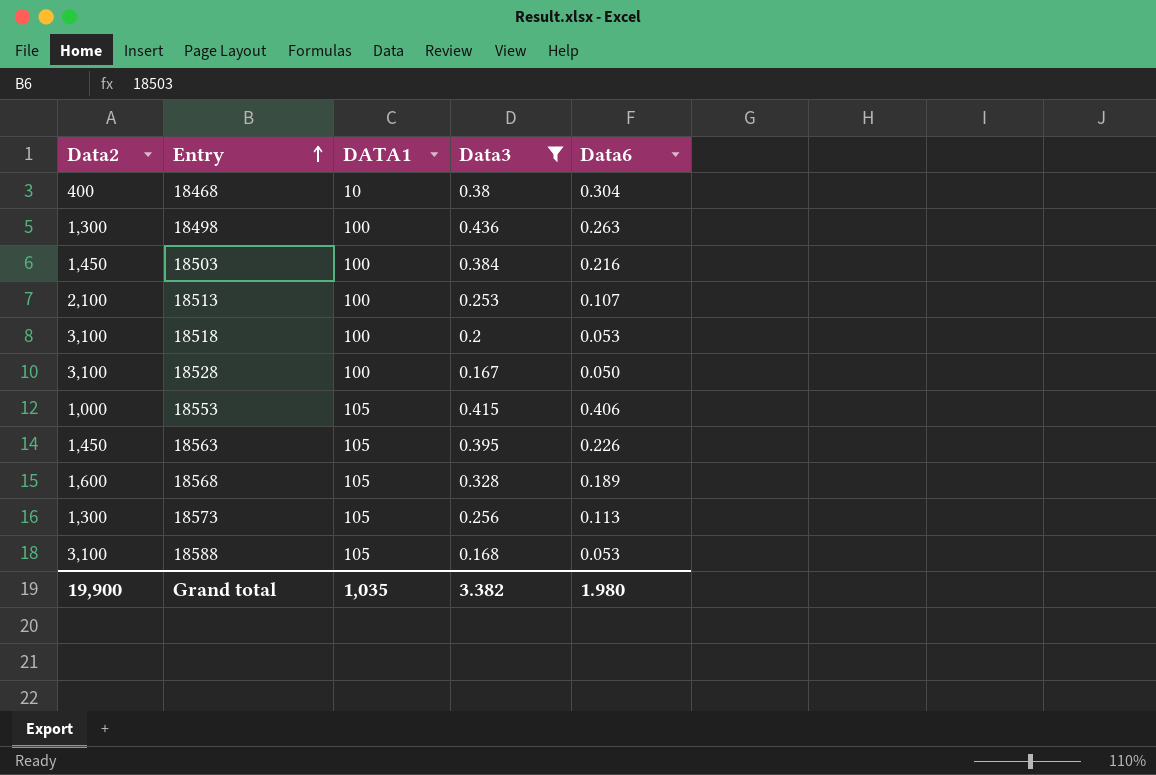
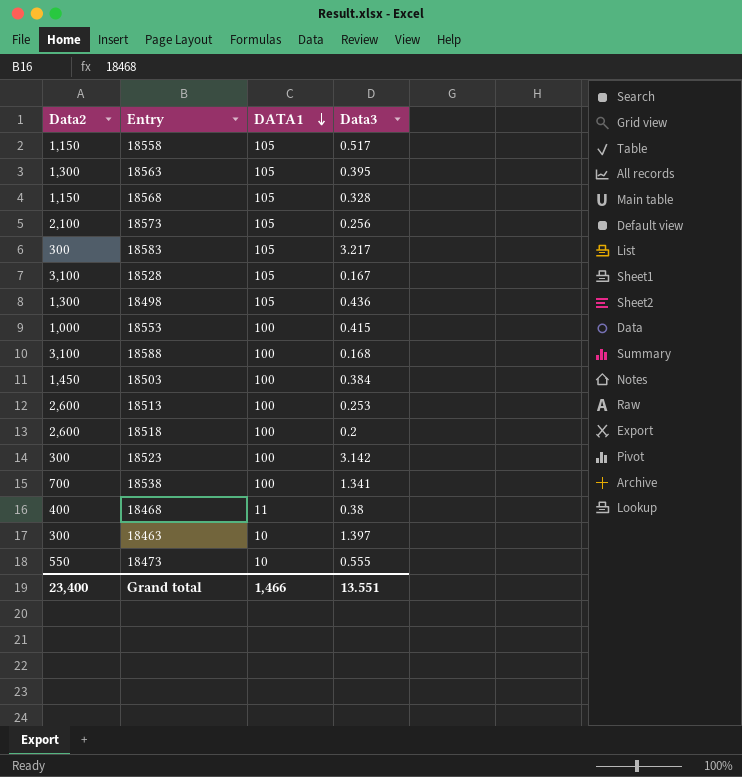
filter: Data3 <= 0.436 -> none
row order: Entry ascending -> DATA1 descending
column Data6 | position: 5 -> none
18563 | Data2: 1,450 -> 1,300
18568 | Data2: 1,600 -> 1,150
18573 | Data2: 1,300 -> 2,100
18528 | DATA1: 100 -> 105
18498 | DATA1: 100 -> 105
18553 | DATA1: 105 -> 100
18588 | DATA1: 105 -> 100
18513 | Data2: 2,100 -> 2,600
18518 | Data2: 3,100 -> 2,600
18468 | DATA1: 10 -> 11
Grand total | Data2: 19,900 -> 23,400
Grand total | DATA1: 1,035 -> 1,466
Grand total | Data3: 3.382 -> 13.551

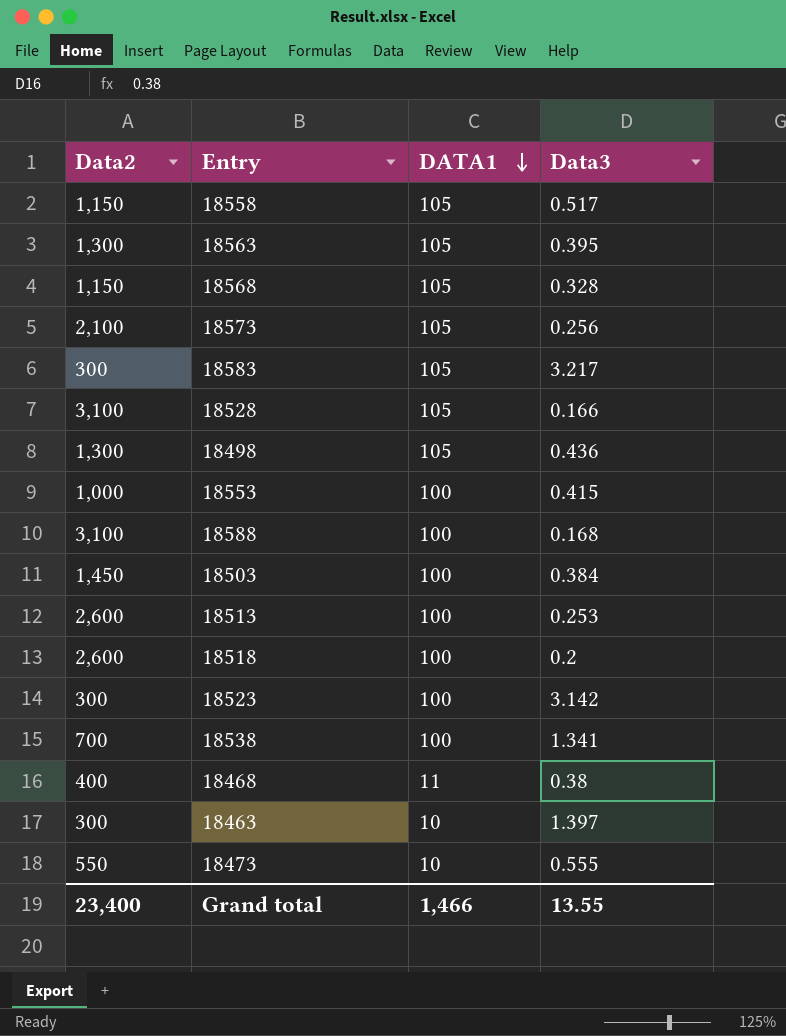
18528 | Data3: 0.167 -> 0.166
Grand total | Data3: 13.551 -> 13.55

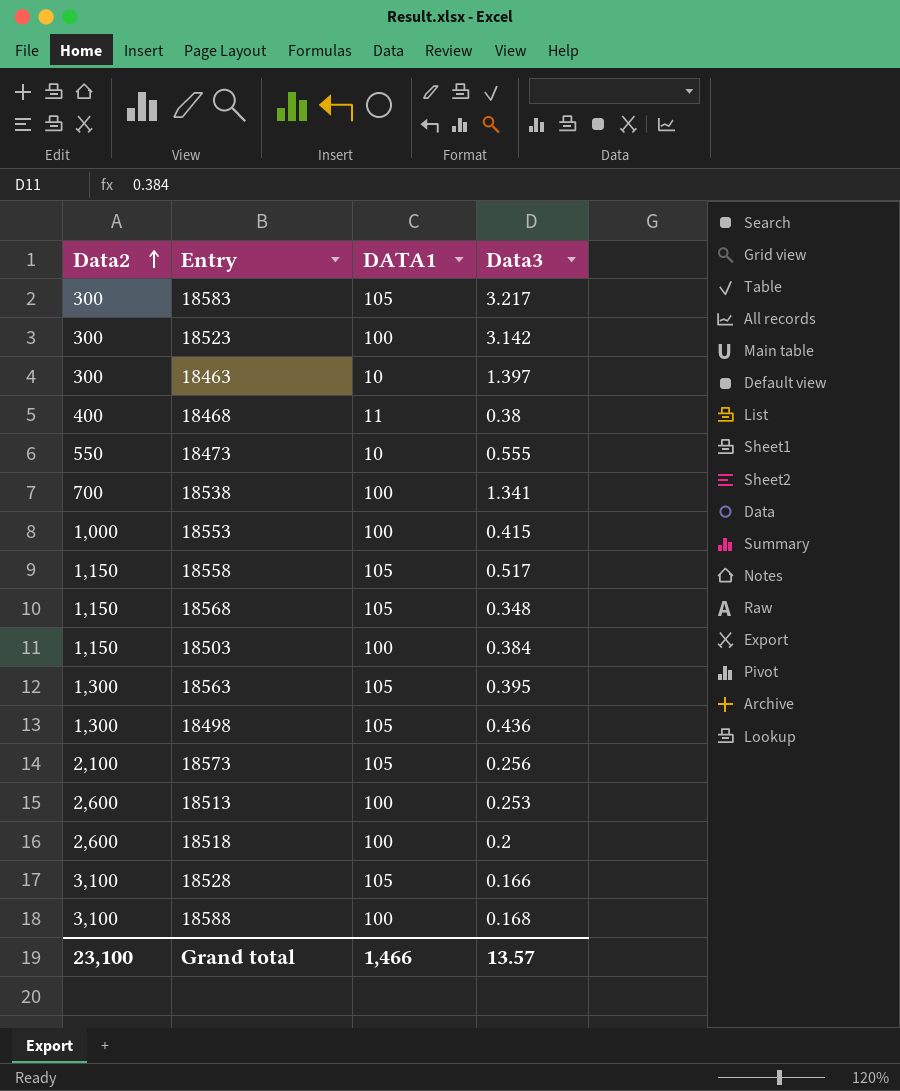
row order: DATA1 descending -> Data2 ascending
18568 | Data3: 0.328 -> 0.348
18503 | Data2: 1,450 -> 1,150
Grand total | Data2: 23,400 -> 23,100
Grand total | Data3: 13.55 -> 13.57

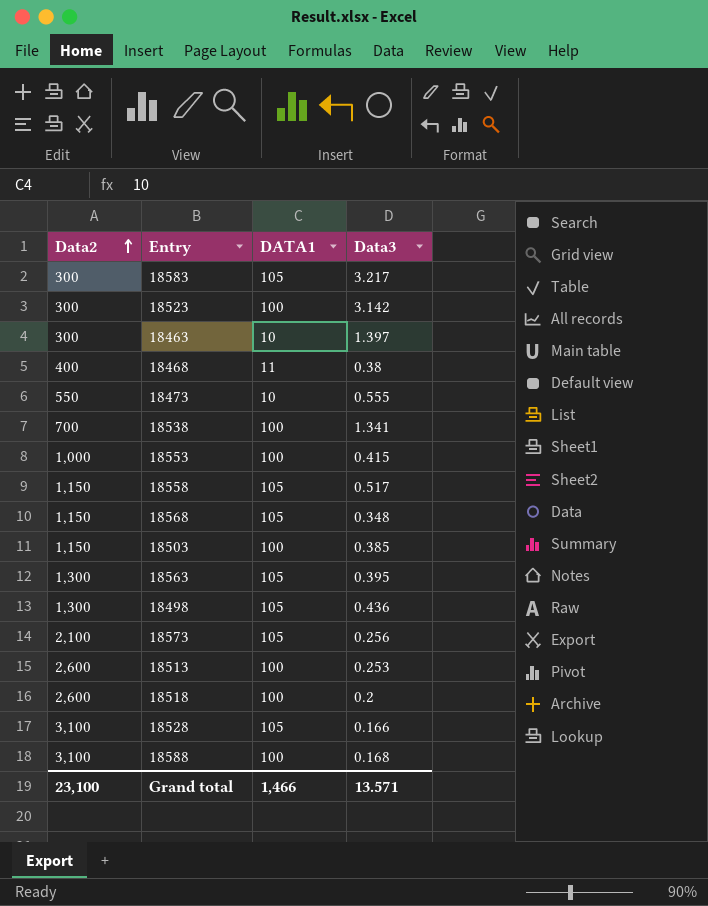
18503 | Data3: 0.384 -> 0.385
Grand total | Data3: 13.57 -> 13.571

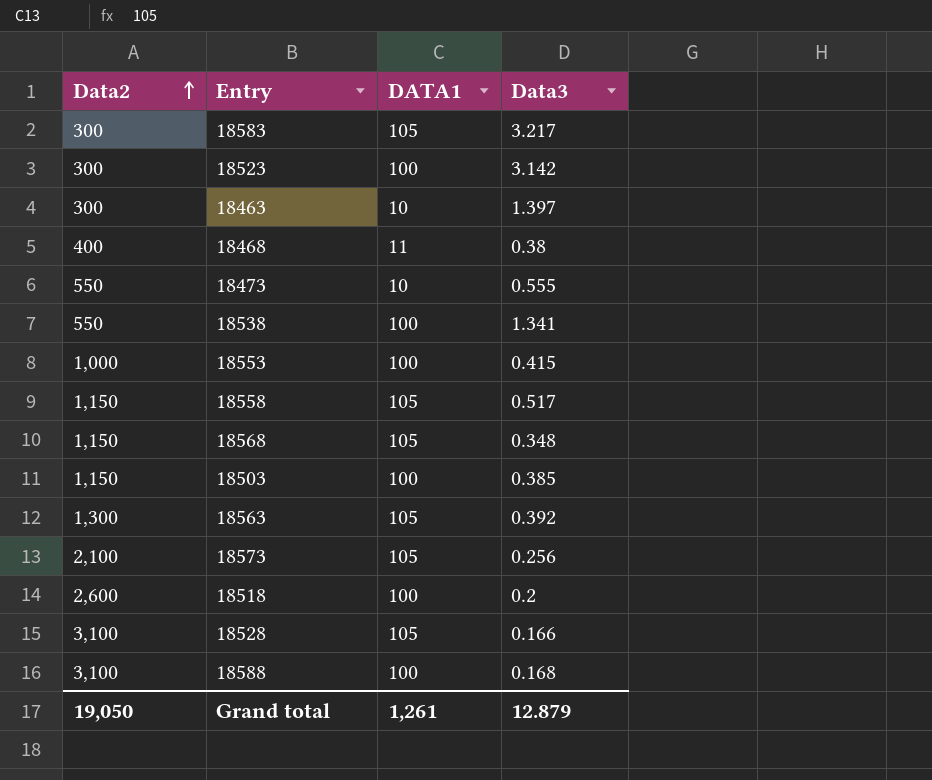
row 18498: 1,300 | 105 | 0.436 -> none
row 18513: 2,600 | 100 | 0.253 -> none
18538 | Data2: 700 -> 550
18563 | Data3: 0.395 -> 0.392
Grand total | Data2: 23,100 -> 19,050
Grand total | DATA1: 1,466 -> 1,261
Grand total | Data3: 13.571 -> 12.879

